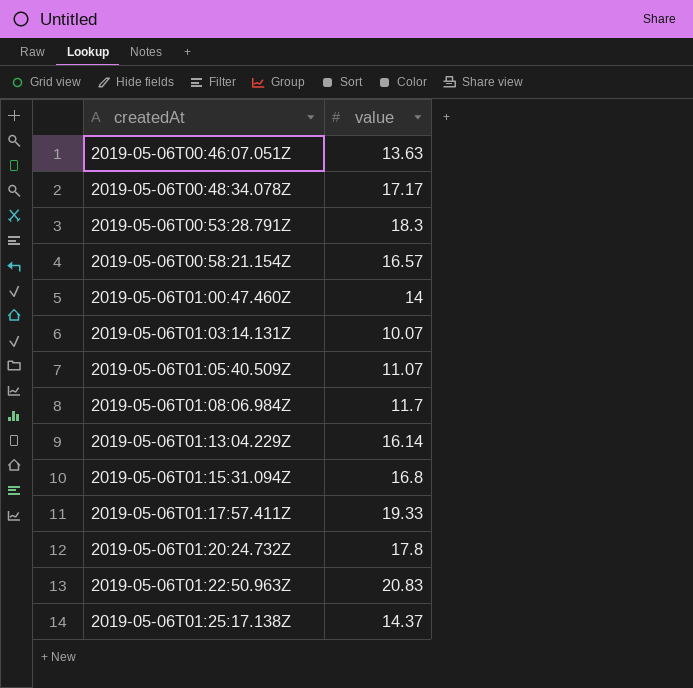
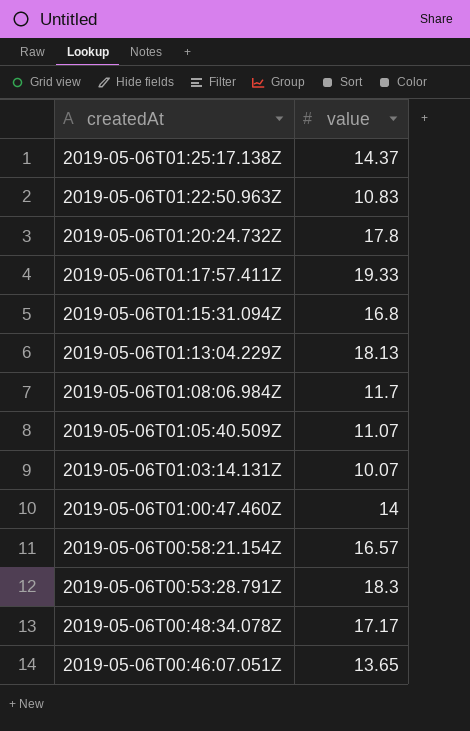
row order: createdAt ascending -> createdAt descending
2019-05-06T01:22:50.963Z | value: 20.83 -> 10.83
2019-05-06T01:13:04.229Z | value: 16.14 -> 18.13
2019-05-06T00:46:07.051Z | value: 13.63 -> 13.65

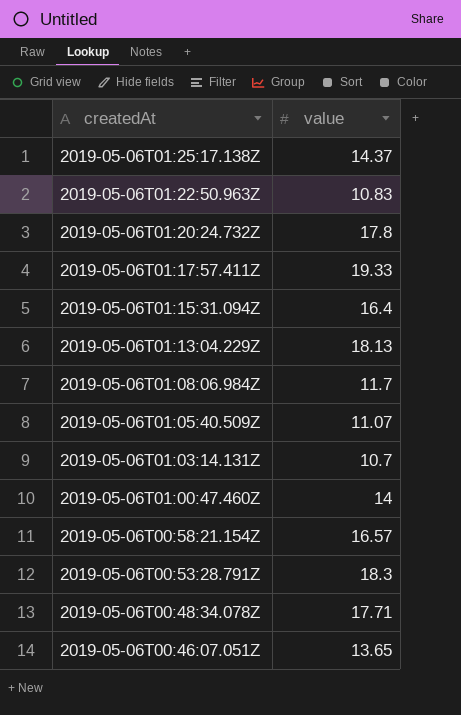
2019-05-06T01:15:31.094Z | value: 16.8 -> 16.4
2019-05-06T01:03:14.131Z | value: 10.07 -> 10.7
2019-05-06T00:48:34.078Z | value: 17.17 -> 17.71

